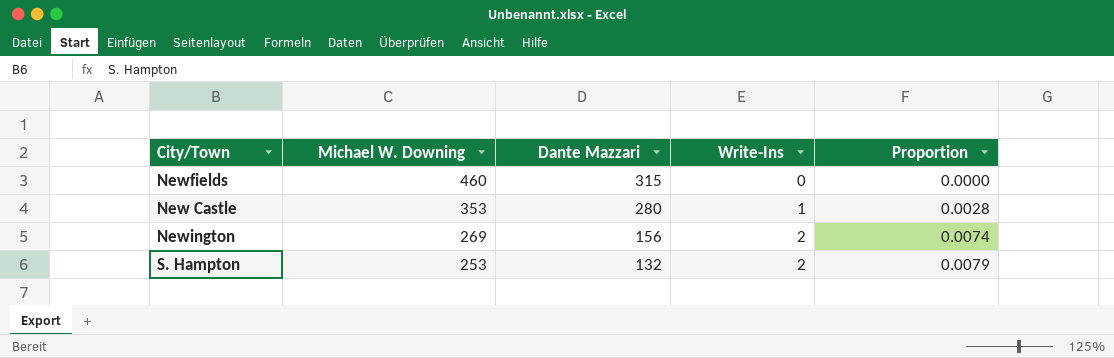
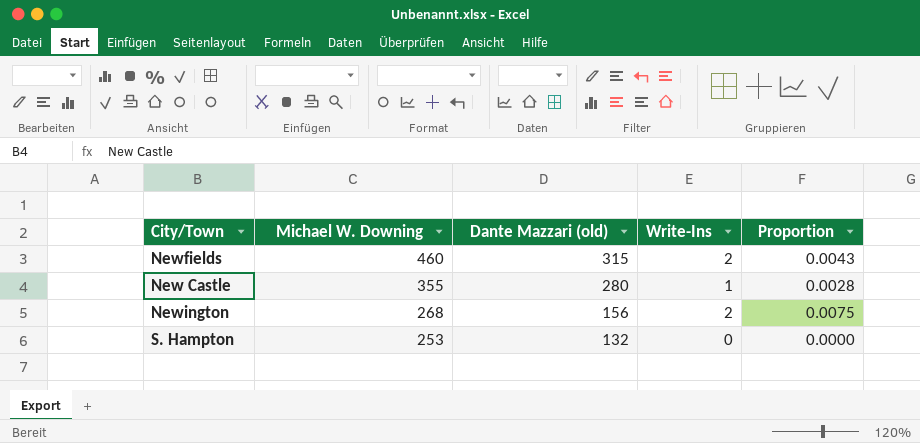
column name: Dante Mazzari -> Dante Mazzari (old)
Newfields | Write-Ins: 0 -> 2
Newfields | Proportion: 0.0000 -> 0.0043
New Castle | Michael W. Downing: 353 -> 355
Newington | Michael W. Downing: 269 -> 268
Newington | Proportion: 0.0074 -> 0.0075
S. Hampton | Write-Ins: 2 -> 0
S. Hampton | Proportion: 0.0079 -> 0.0000

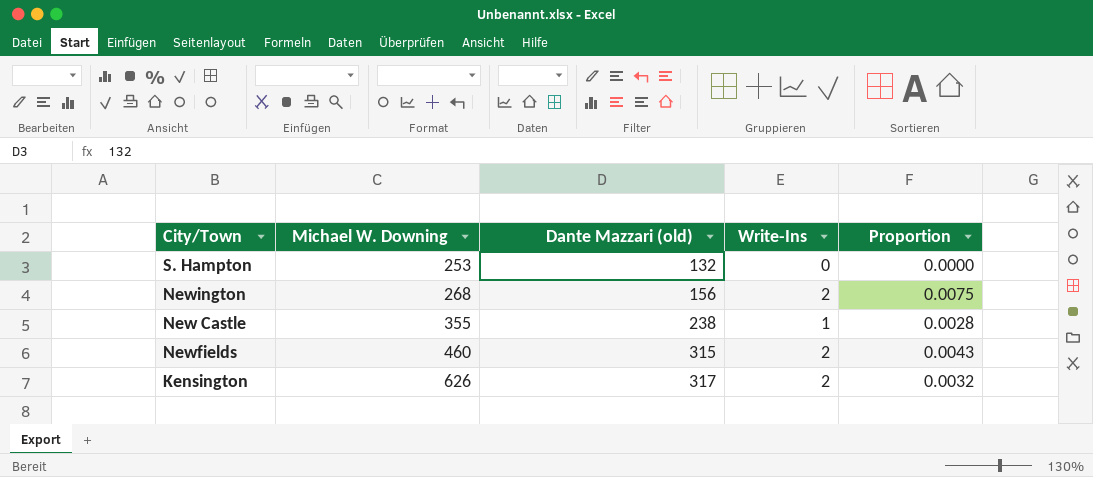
row order: Michael W. Downing descending -> Michael W. Downing ascending
New Castle | Dante Mazzari (old): 280 -> 238
row Kensington: none -> 626 | 317 | 2 | 0.0032

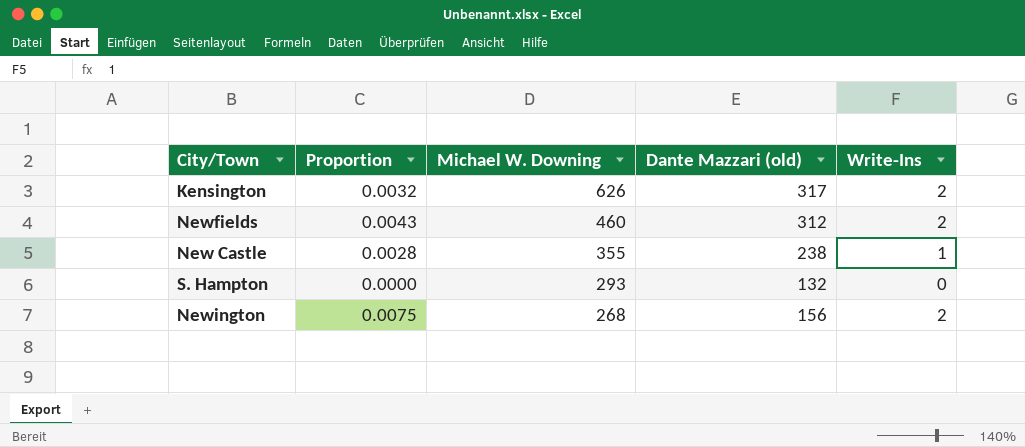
row order: Michael W. Downing ascending -> Michael W. Downing descending
column Proportion | position: 5 -> 2
Newfields | Dante Mazzari (old): 315 -> 312
S. Hampton | Michael W. Downing: 253 -> 293

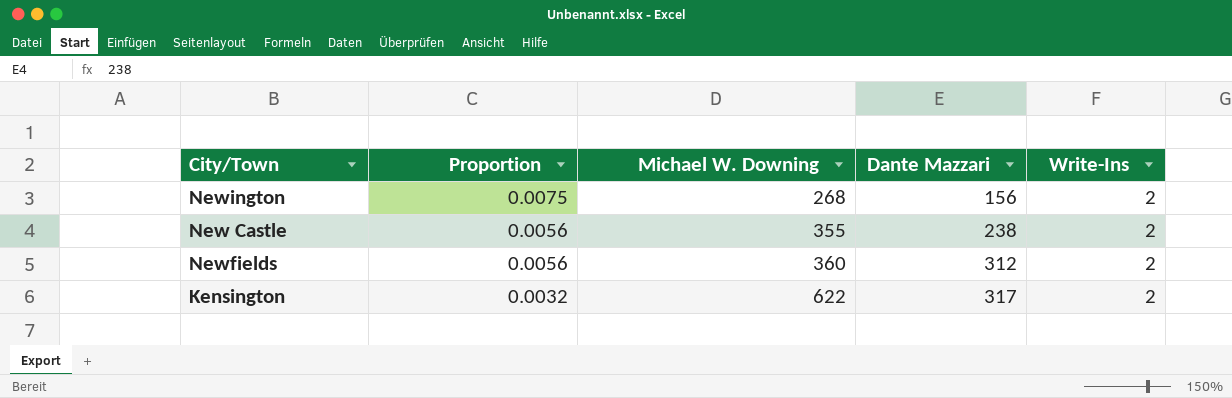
row order: Michael W. Downing descending -> Proportion descending
column name: Dante Mazzari (old) -> Dante Mazzari
row S. Hampton: 0.0000 | 293 | 132 | 0 -> none
New Castle | Proportion: 0.0028 -> 0.0056
New Castle | Write-Ins: 1 -> 2
Newfields | Proportion: 0.0043 -> 0.0056
Newfields | Michael W. Downing: 460 -> 360
Kensington | Michael W. Downing: 626 -> 622

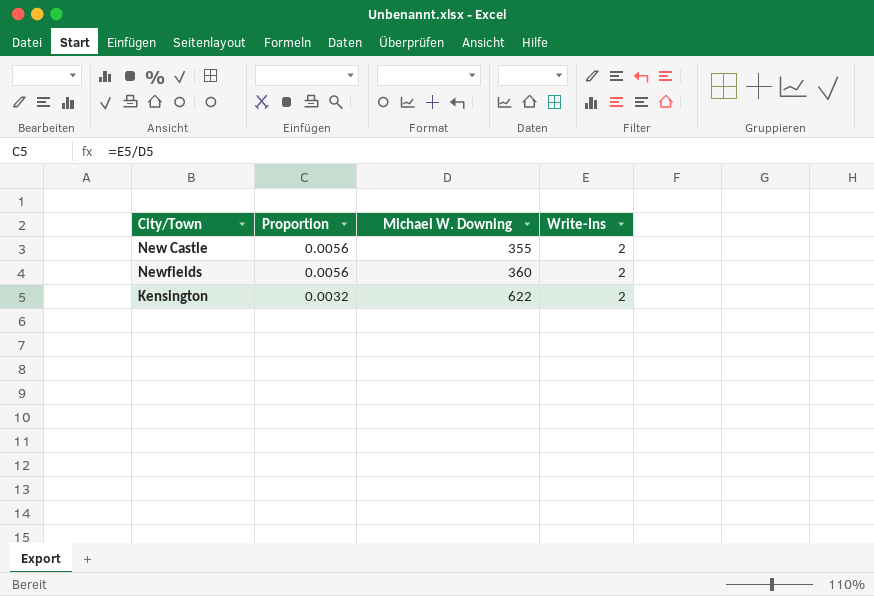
column Dante Mazzari | position: 4 -> none
row Newington: 0.0075 | 268 | 156 | 2 -> none

